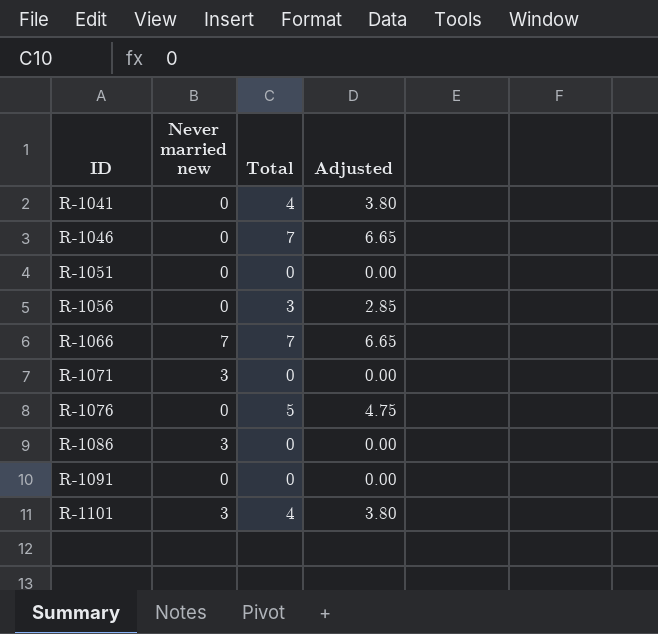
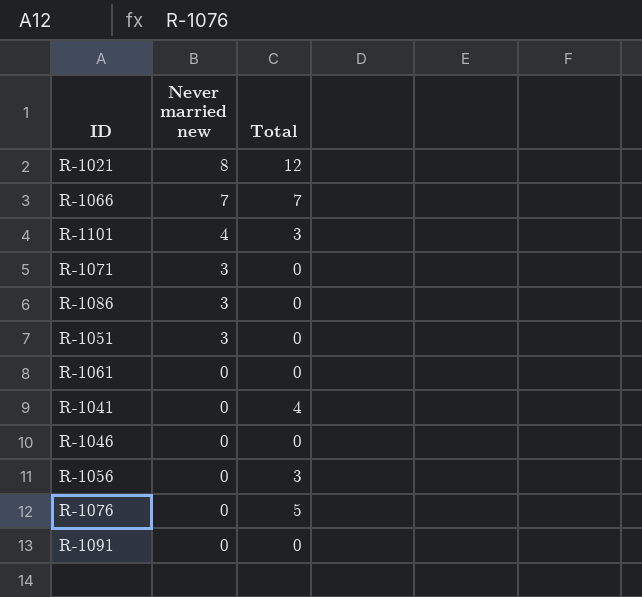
row order: ID ascending -> Never married new descending
column Adjusted | formula: [Total] * 0.95 -> none
row R-1021: none -> 8 | 12
R-1101 | Never married new: 3 -> 4
R-1101 | Total: 4 -> 3
R-1051 | Never married new: 0 -> 3
row R-1061: none -> 0 | 0
R-1046 | Total: 7 -> 0

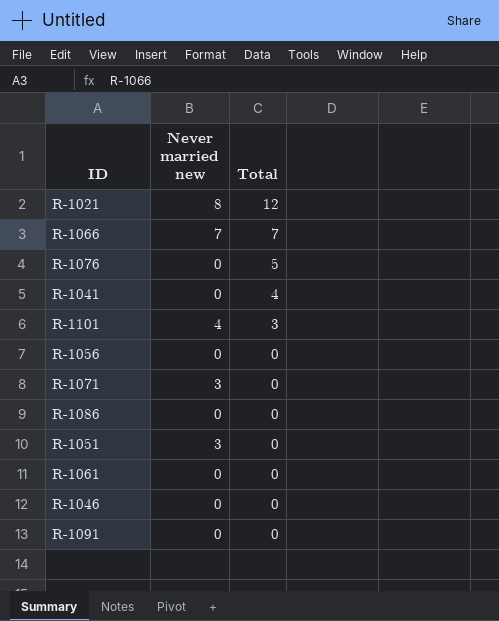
row order: Never married new descending -> Total descending
R-1056 | Total: 3 -> 0
R-1086 | Never married new: 3 -> 0

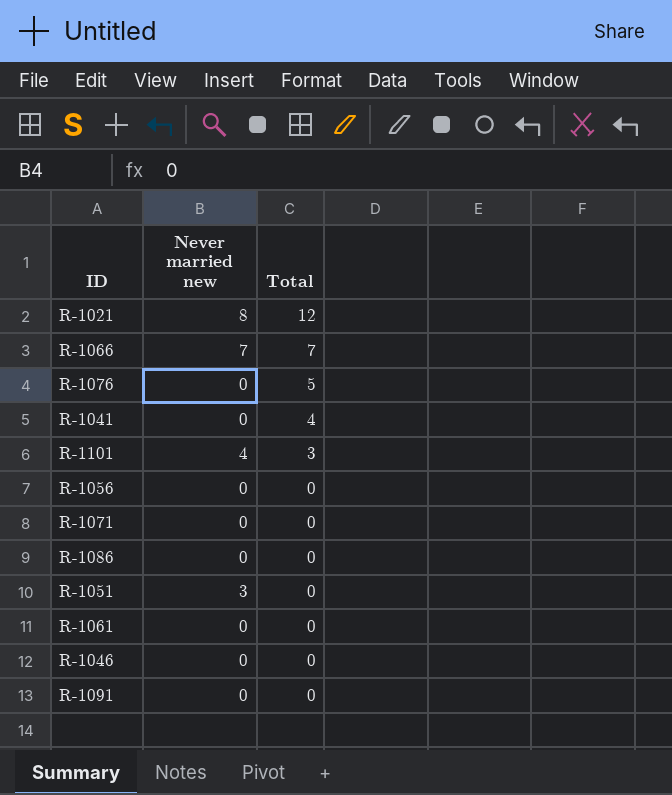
R-1071 | Never married new: 3 -> 0

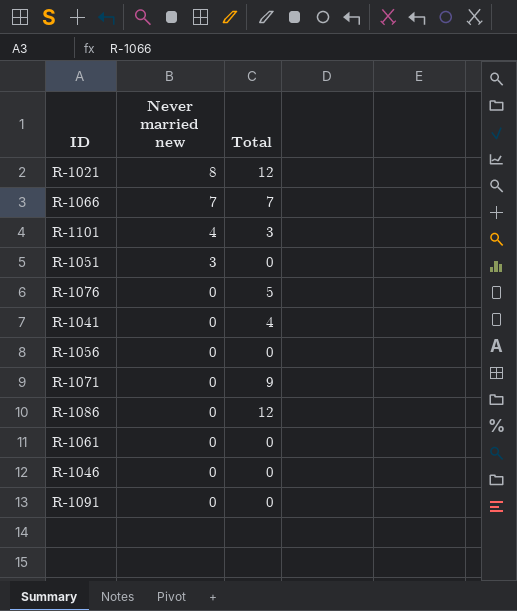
row order: Total descending -> Never married new descending
R-1071 | Total: 0 -> 9
R-1086 | Total: 0 -> 12

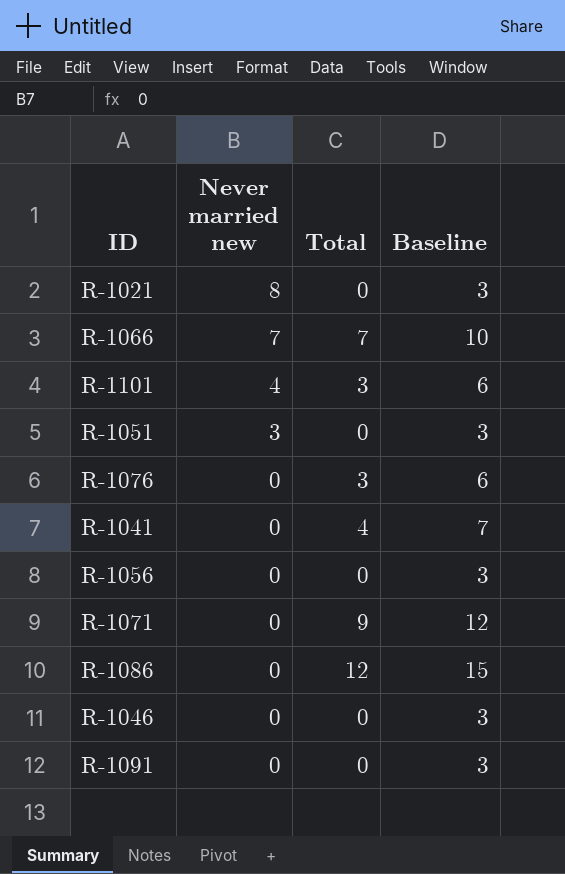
column Baseline | formula: none -> [Total] + 3
row R-1061: 0 | 0 -> none
R-1021 | Total: 12 -> 0
R-1076 | Total: 5 -> 3

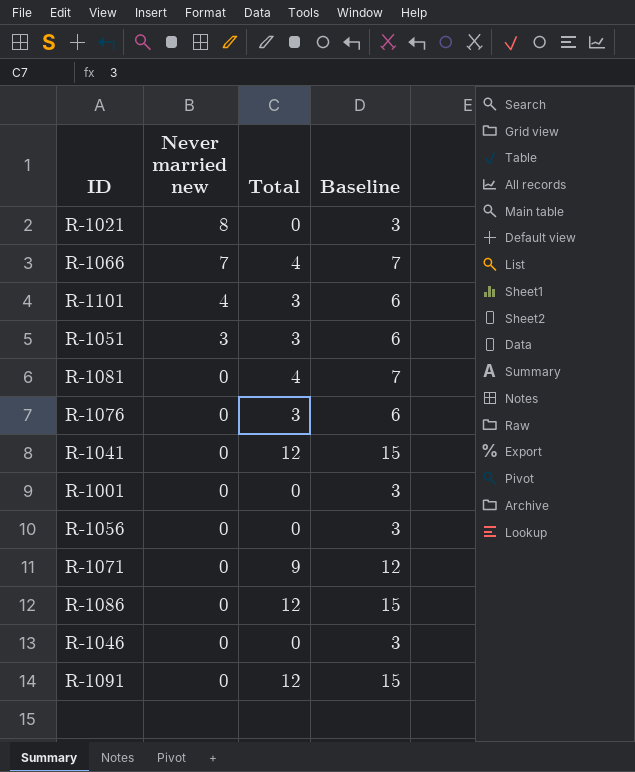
R-1066 | Total: 7 -> 4
R-1066 | Baseline: 10 -> 7
R-1051 | Total: 0 -> 3
R-1051 | Baseline: 3 -> 6
row R-1081: none -> 0 | 4 | 7
R-1041 | Total: 4 -> 12
R-1041 | Baseline: 7 -> 15
row R-1001: none -> 0 | 0 | 3
R-1091 | Total: 0 -> 12
R-1091 | Baseline: 3 -> 15

